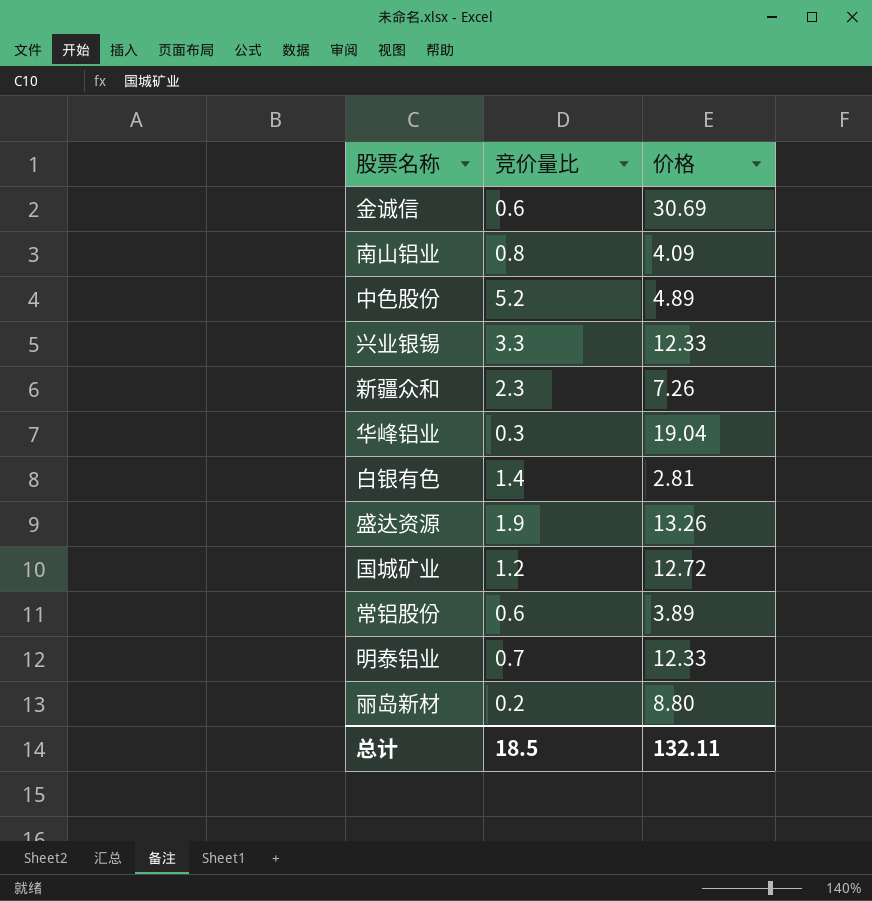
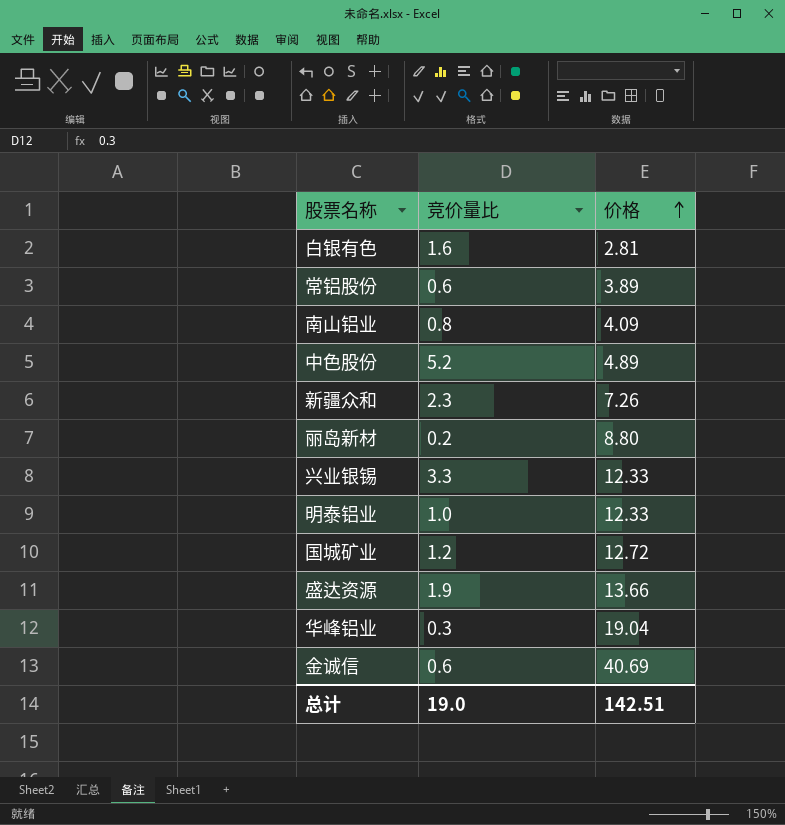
row order: none -> 价格 ascending
白银有色 | 竞价量比: 1.4 -> 1.6
明泰铝业 | 竞价量比: 0.7 -> 1.0
盛达资源 | 价格: 13.26 -> 13.66
金诚信 | 价格: 30.69 -> 40.69
总计 | 竞价量比: 18.5 -> 19.0
总计 | 价格: 132.11 -> 142.51

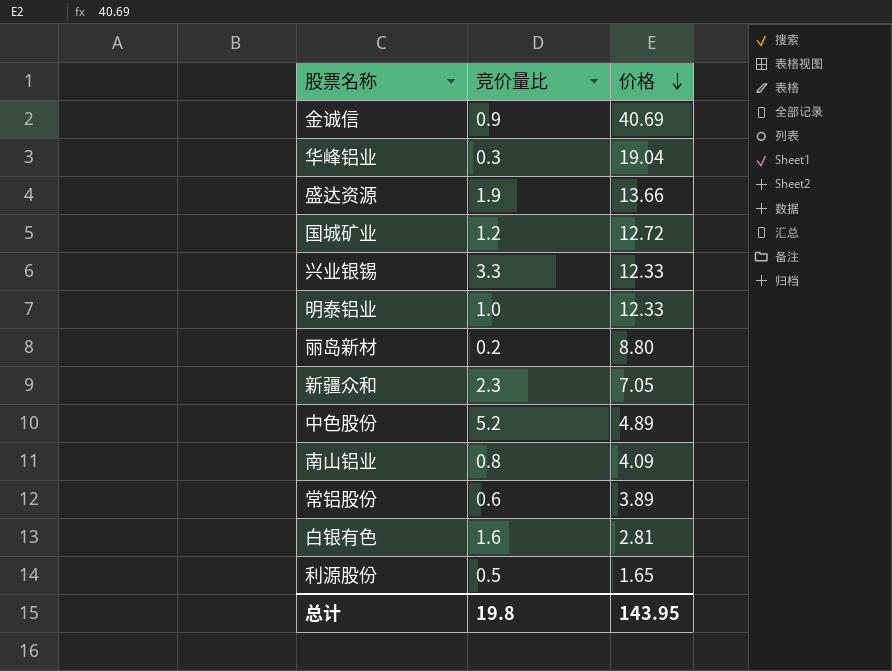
row order: 价格 ascending -> 价格 descending
金诚信 | 竞价量比: 0.6 -> 0.9
新疆众和 | 价格: 7.26 -> 7.05
row 利源股份: none -> 0.5 | 1.65
总计 | 竞价量比: 19.0 -> 19.8
总计 | 价格: 142.51 -> 143.95

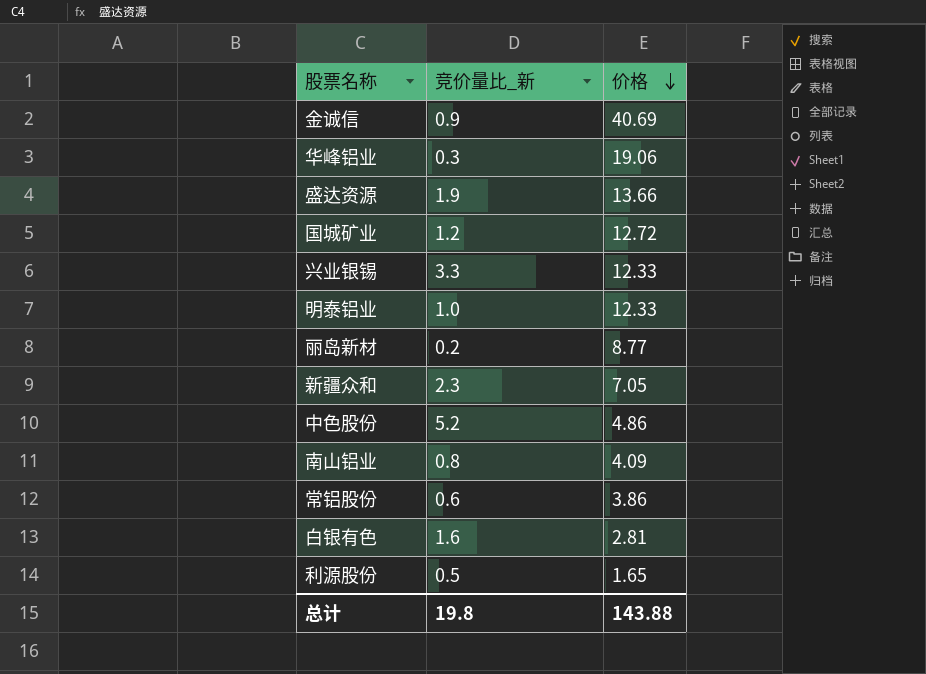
column name: 竞价量比 -> 竞价量比_新
华峰铝业 | 价格: 19.04 -> 19.06
丽岛新材 | 价格: 8.80 -> 8.77
中色股份 | 价格: 4.89 -> 4.86
常铝股份 | 价格: 3.89 -> 3.86
总计 | 价格: 143.95 -> 143.88

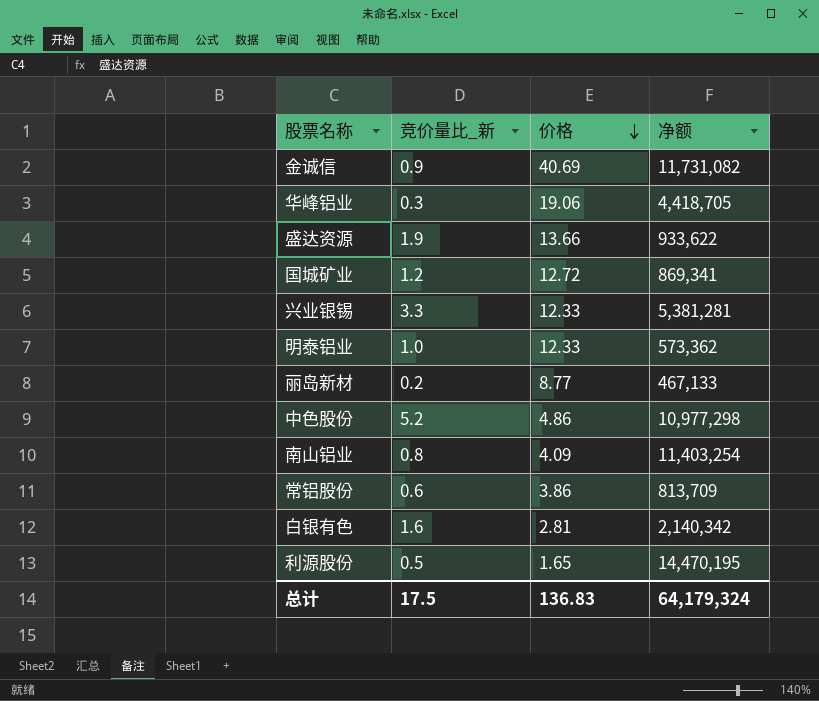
column 净额 | position: none -> 4
row 新疆众和: 2.3 | 7.05 -> none
总计 | 竞价量比_新: 19.8 -> 17.5
总计 | 价格: 143.88 -> 136.83

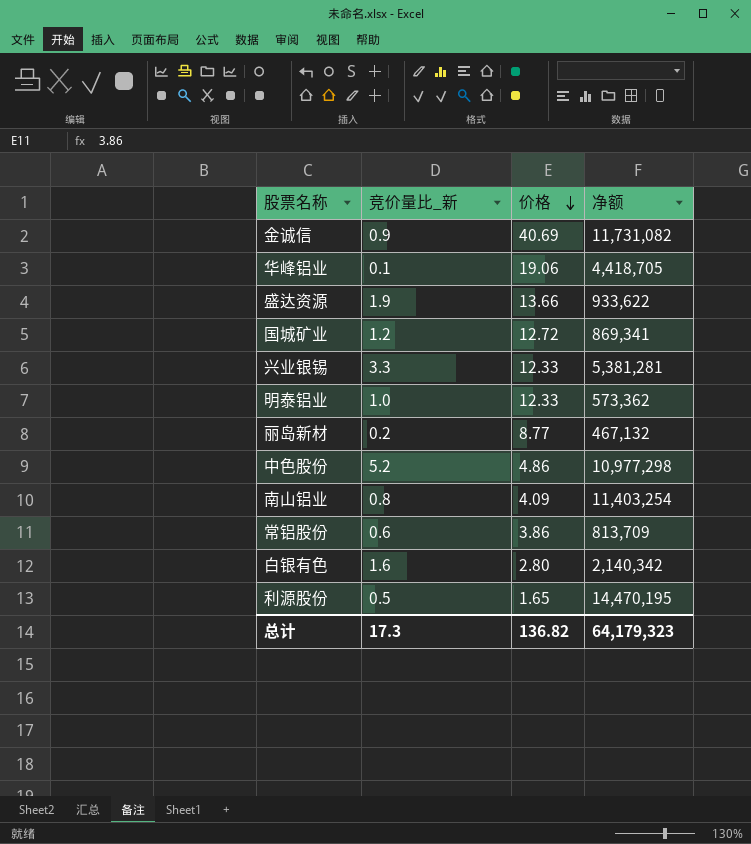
华峰铝业 | 竞价量比_新: 0.3 -> 0.1
丽岛新材 | 净额: 467,133 -> 467,132
白银有色 | 价格: 2.81 -> 2.80
总计 | 竞价量比_新: 17.5 -> 17.3
总计 | 价格: 136.83 -> 136.82
总计 | 净额: 64,179,324 -> 64,179,323

